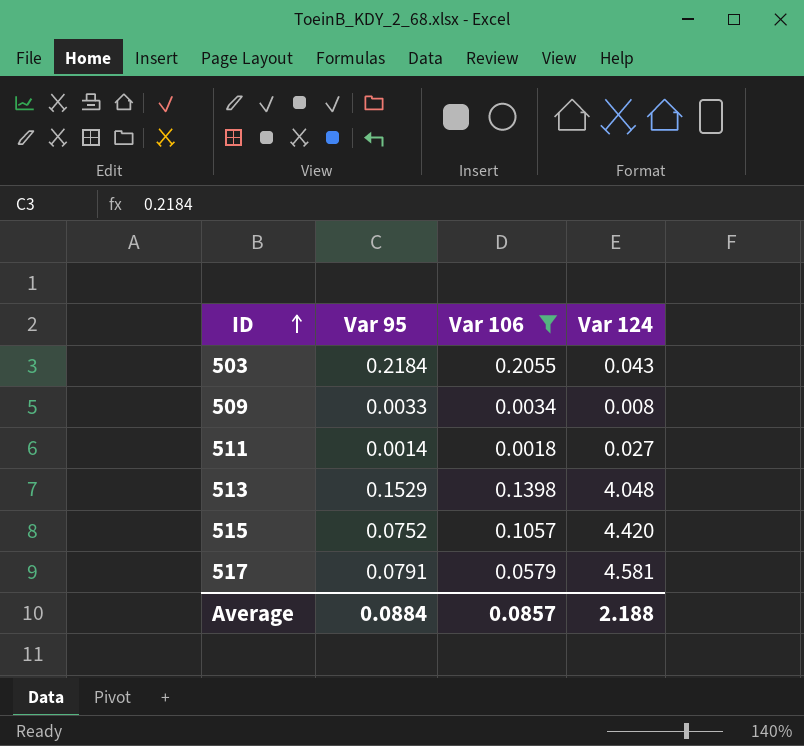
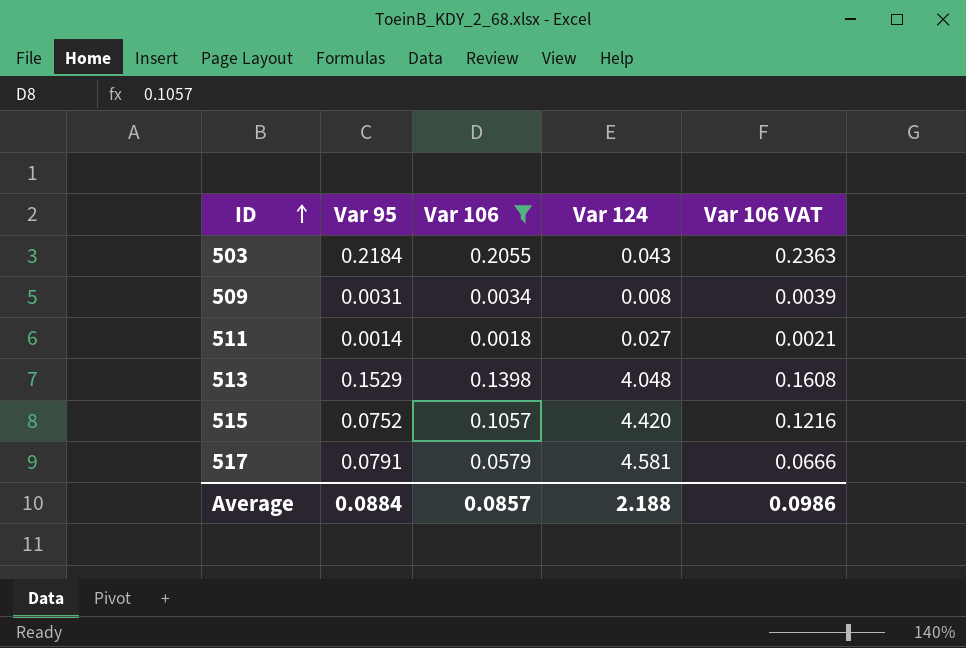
column Var 106 VAT | formula: none -> [Var 106] * 1.15
509 | Var 95: 0.0033 -> 0.0031

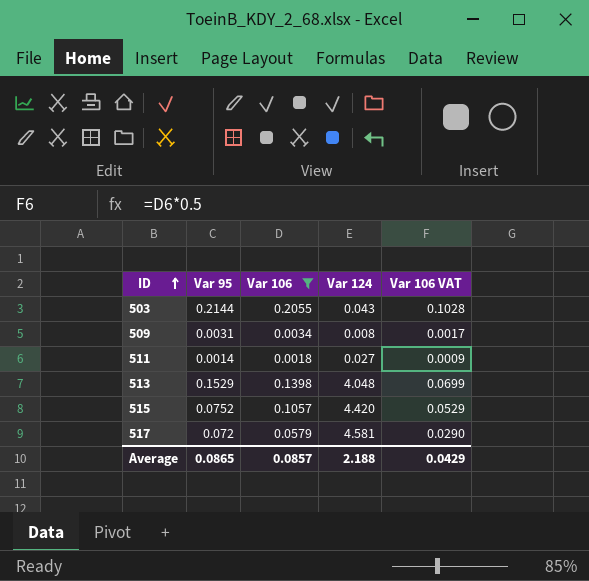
column Var 106 VAT | formula: [Var 106] * 1.15 -> [Var 106] * 0.5
503 | Var 95: 0.2184 -> 0.2144
517 | Var 95: 0.0791 -> 0.072
Average | Var 95: 0.0884 -> 0.0865
Average | Var 106 VAT: 0.0986 -> 0.0429

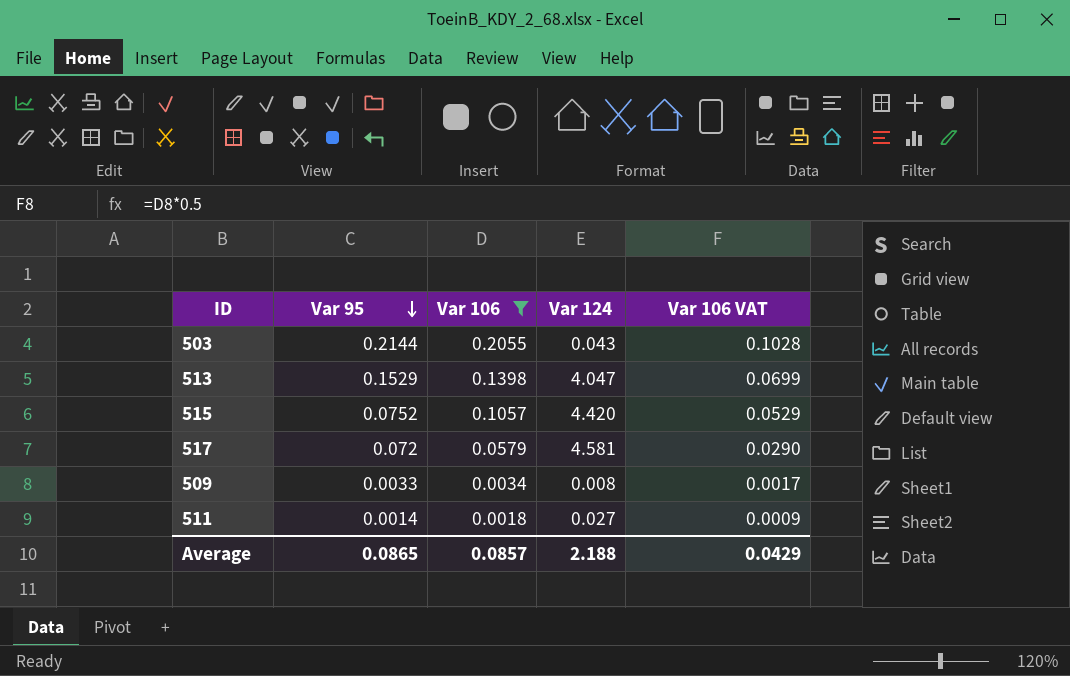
row order: ID ascending -> Var 95 descending
513 | Var 124: 4.048 -> 4.047
509 | Var 95: 0.0031 -> 0.0033

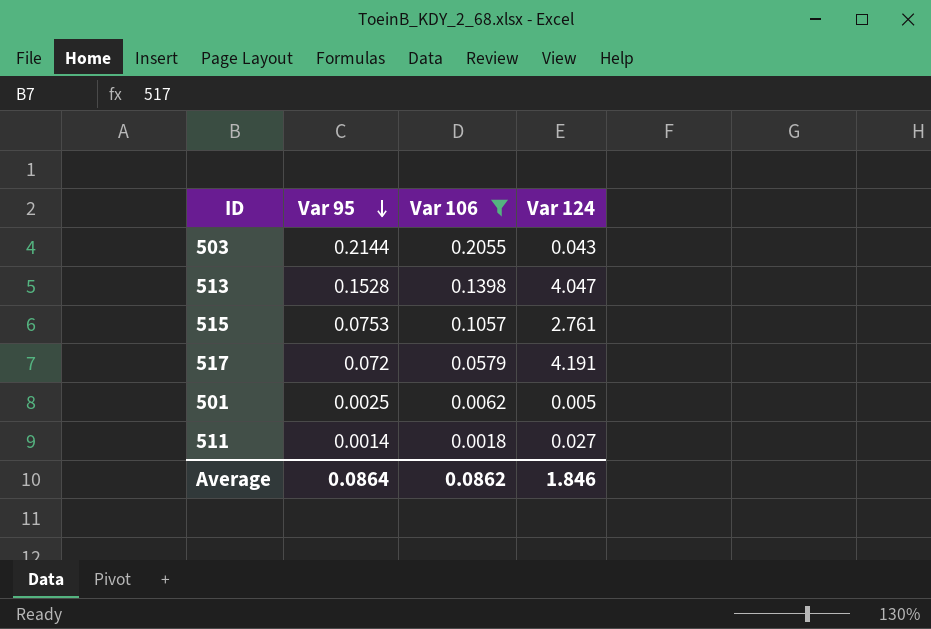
column Var 106 VAT | formula: [Var 106] * 0.5 -> none
row 509: 0.0033 | 0.0034 | 0.008 | 0.0017 -> none
513 | Var 95: 0.1529 -> 0.1528
515 | Var 95: 0.0752 -> 0.0753
515 | Var 124: 4.420 -> 2.761
517 | Var 124: 4.581 -> 4.191
row 501: none -> 0.0025 | 0.0062 | 0.005
Average | Var 95: 0.0865 -> 0.0864
Average | Var 106: 0.0857 -> 0.0862
Average | Var 124: 2.188 -> 1.846

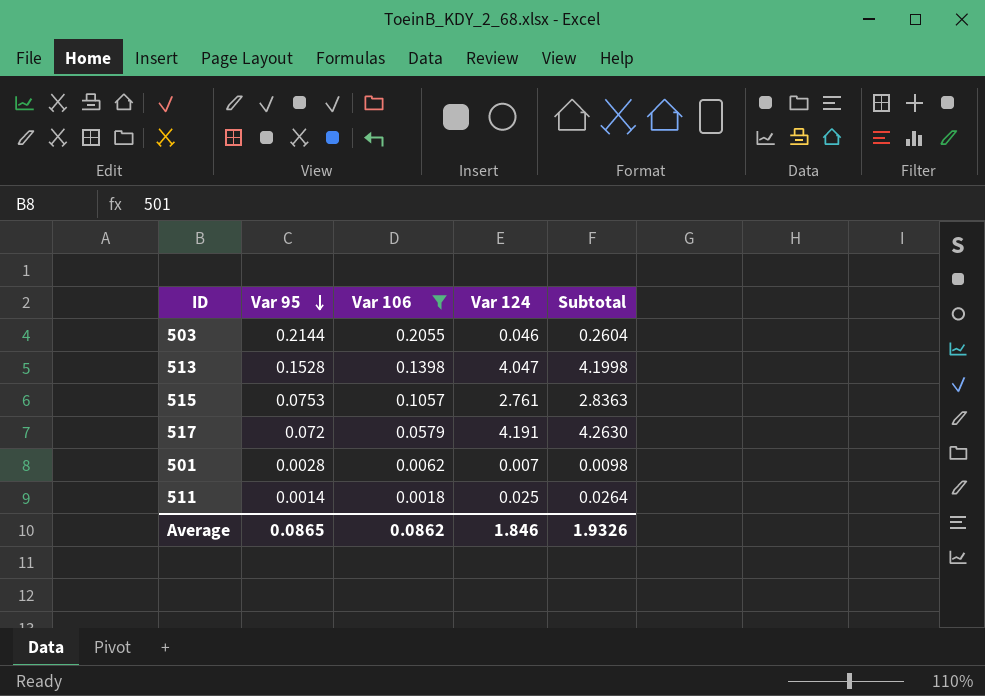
column Subtotal | formula: none -> [Var 95] + [Var 124]
503 | Var 124: 0.043 -> 0.046
501 | Var 95: 0.0025 -> 0.0028
501 | Var 124: 0.005 -> 0.007
511 | Var 124: 0.027 -> 0.025
Average | Var 95: 0.0864 -> 0.0865

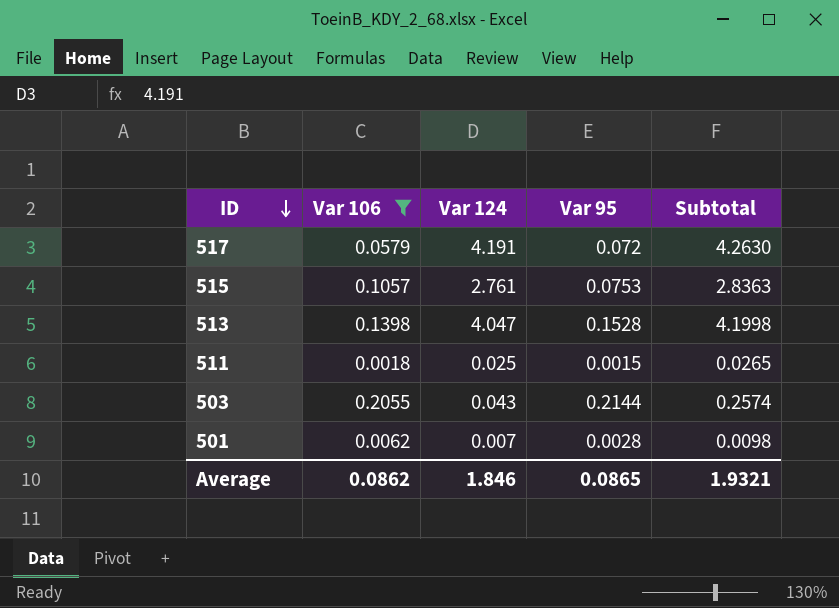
row order: Var 95 descending -> ID descending
column Var 95 | position: 2 -> 4
511 | Var 95: 0.0014 -> 0.0015
511 | Subtotal: 0.0264 -> 0.0265
503 | Var 124: 0.046 -> 0.043
503 | Subtotal: 0.2604 -> 0.2574
Average | Subtotal: 1.9326 -> 1.9321

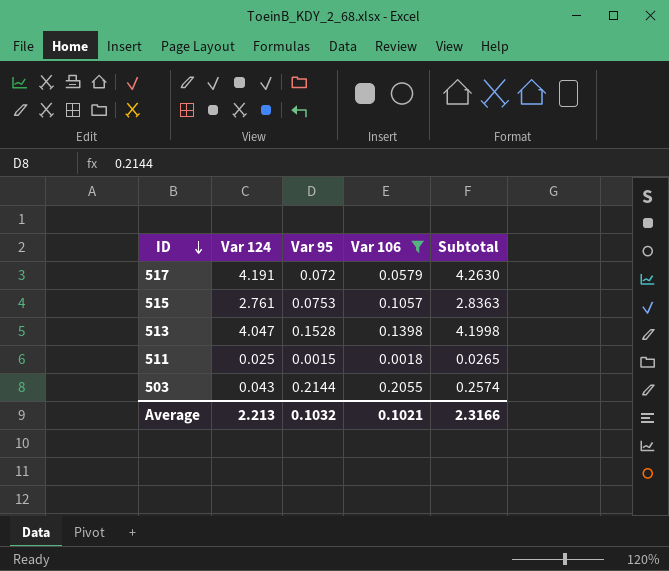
column Var 106 | position: 2 -> 4
row 501: 0.0062 | 0.007 | 0.0028 | 0.0098 -> none
Average | Var 124: 1.846 -> 2.213
Average | Var 95: 0.0865 -> 0.1032
Average | Var 106: 0.0862 -> 0.1021
Average | Subtotal: 1.9321 -> 2.3166

